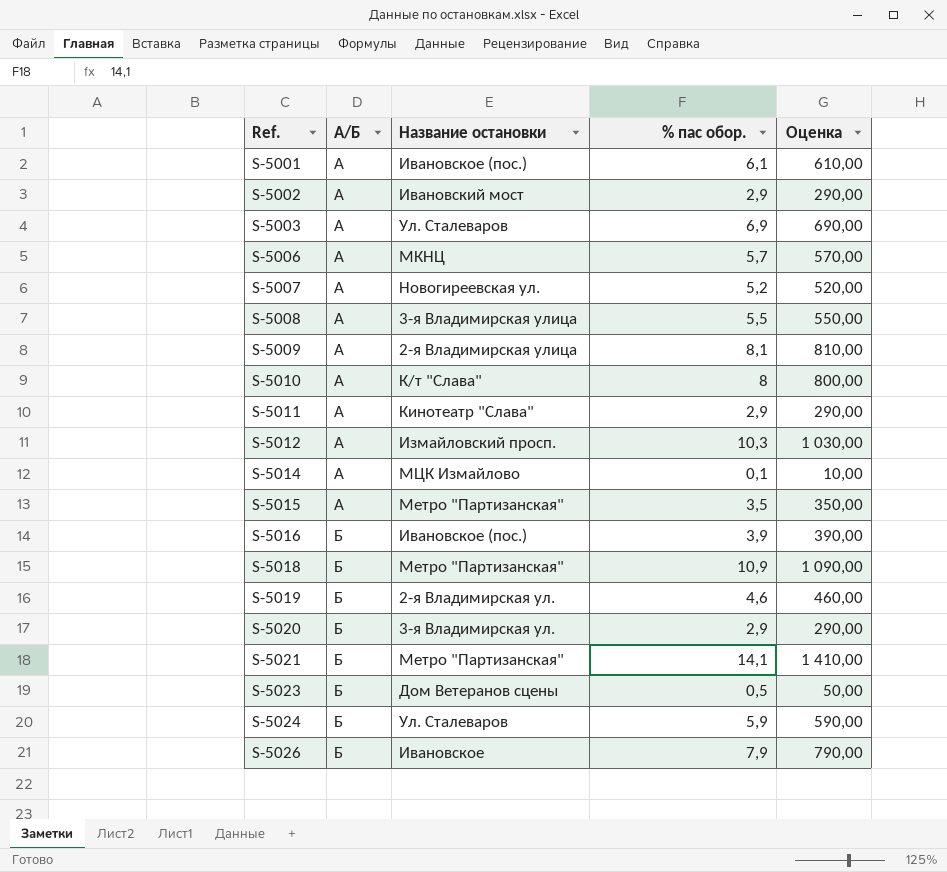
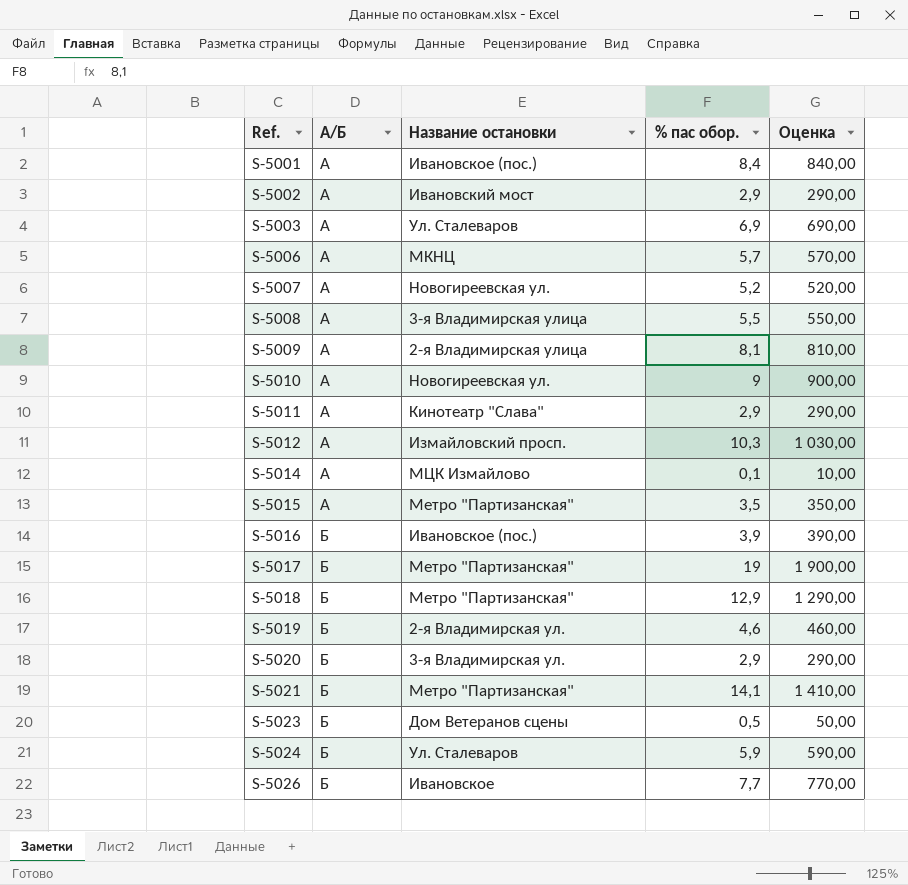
S-5001 | % пас обор.: 6,1 -> 8,4
S-5001 | Оценка: 610,00 -> 840,00
S-5010 | Название остановки: К/т "Слава" -> Новогиреевская ул.
S-5010 | % пас обор.: 8 -> 9
S-5010 | Оценка: 800,00 -> 900,00
row S-5017: none -> Б | Метро "Партизанская" | 19 | 1 900,00
S-5018 | % пас обор.: 10,9 -> 12,9
S-5018 | Оценка: 1 090,00 -> 1 290,00
S-5026 | % пас обор.: 7,9 -> 7,7
S-5026 | Оценка: 790,00 -> 770,00

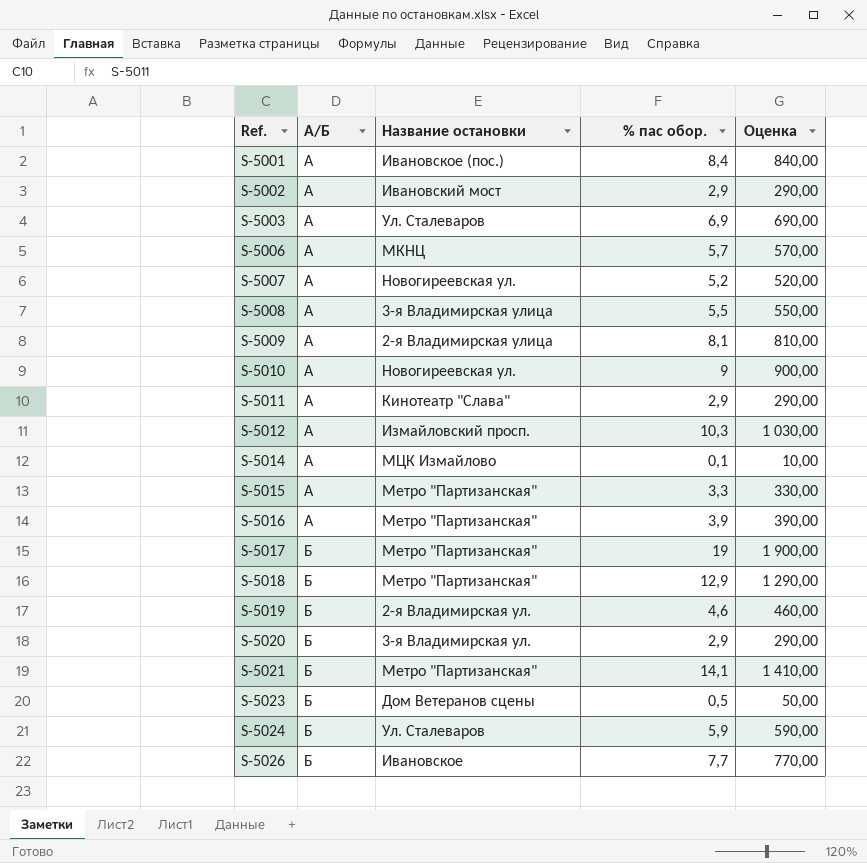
S-5015 | % пас обор.: 3,5 -> 3,3
S-5015 | Оценка: 350,00 -> 330,00
S-5016 | А/Б: Б -> А
S-5016 | Название остановки: Ивановское (пос.) -> Метро "Партизанская"

